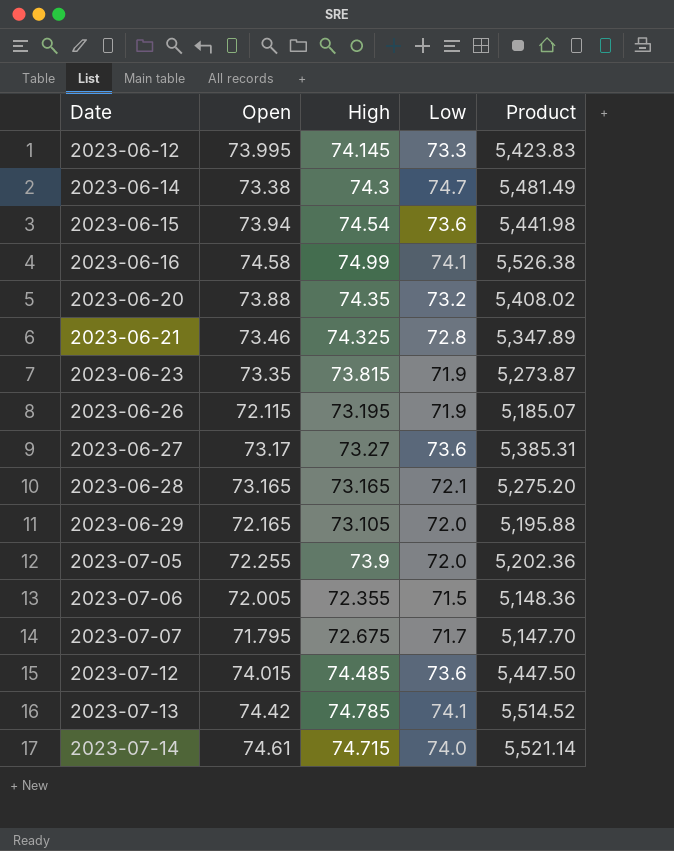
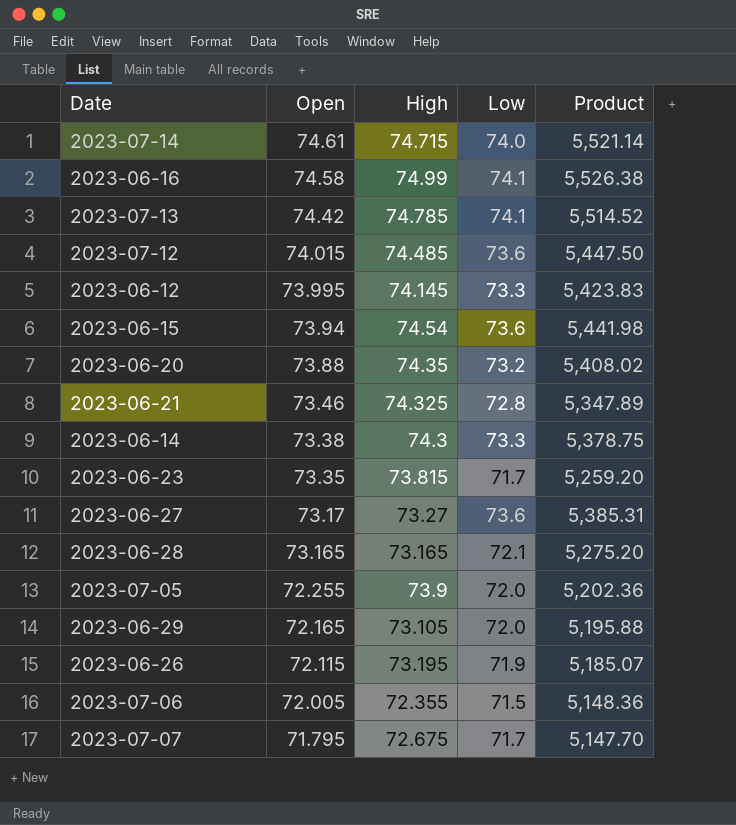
row order: Date ascending -> Open descending
2023-06-14 | Low: 74.7 -> 73.3
2023-06-14 | Product: 5,481.49 -> 5,378.75
2023-06-23 | Low: 71.9 -> 71.7
2023-06-23 | Product: 5,273.87 -> 5,259.20

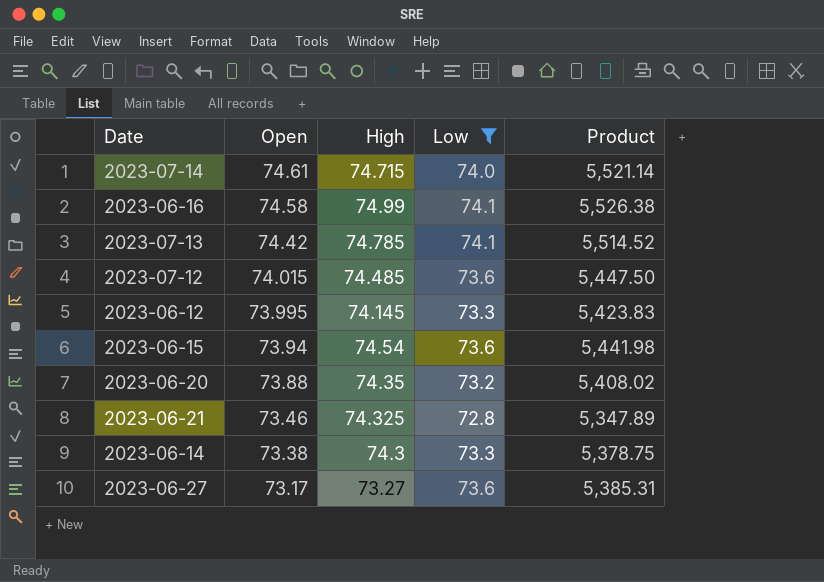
filter: none -> Low >= 72.8

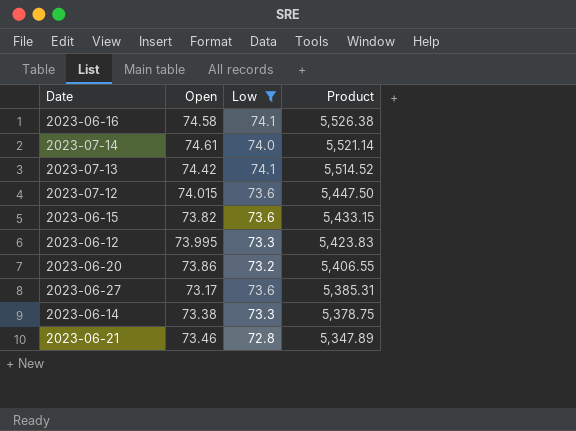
row order: Open descending -> Product descending
column High | position: 3 -> none
2023-06-15 | Open: 73.94 -> 73.82
2023-06-15 | Product: 5,441.98 -> 5,433.15
2023-06-20 | Open: 73.88 -> 73.86
2023-06-20 | Product: 5,408.02 -> 5,406.55

